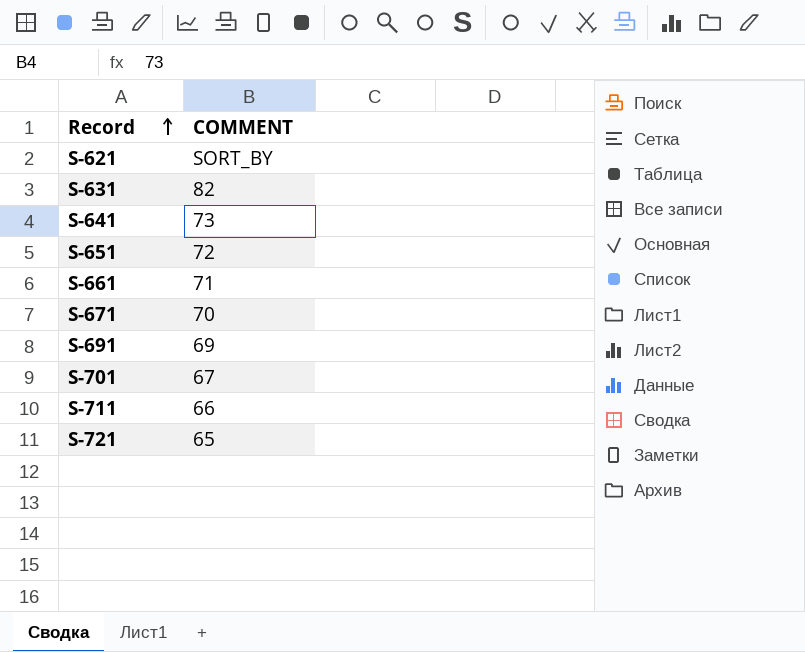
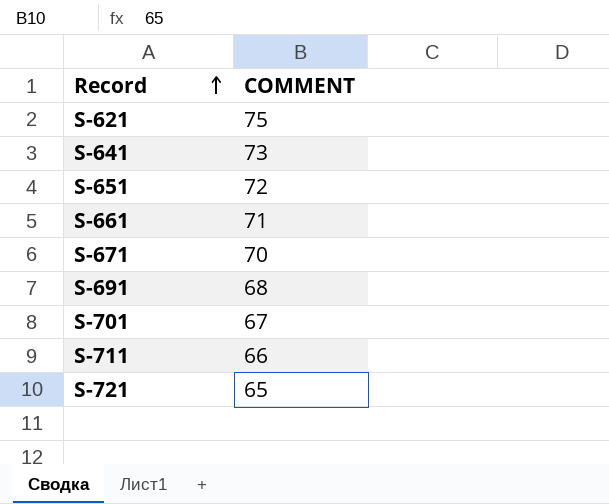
row S-631: 82 -> none
S-621 | COMMENT: SORT_BY -> 75
S-691 | COMMENT: 69 -> 68

